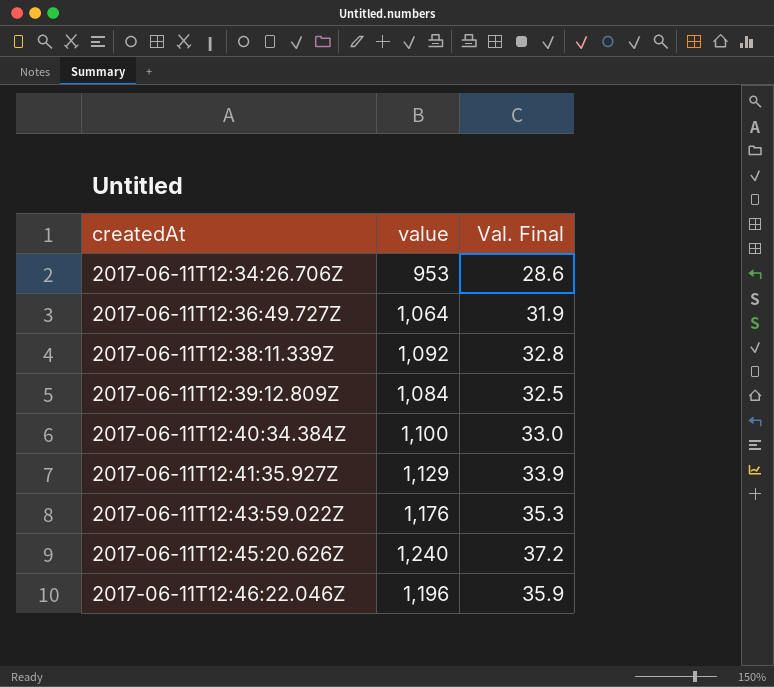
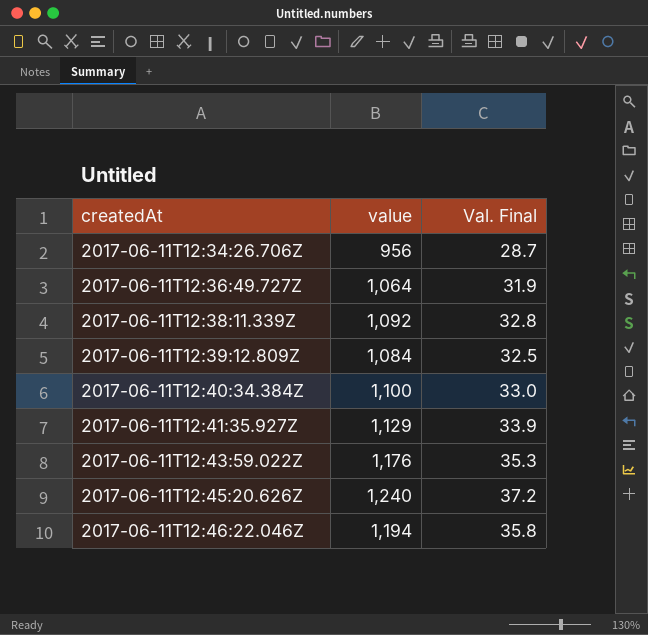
2017-06-11T12:34:26.706Z | value: 953 -> 956
2017-06-11T12:34:26.706Z | Val. Final: 28.6 -> 28.7
2017-06-11T12:46:22.046Z | value: 1,196 -> 1,194
2017-06-11T12:46:22.046Z | Val. Final: 35.9 -> 35.8

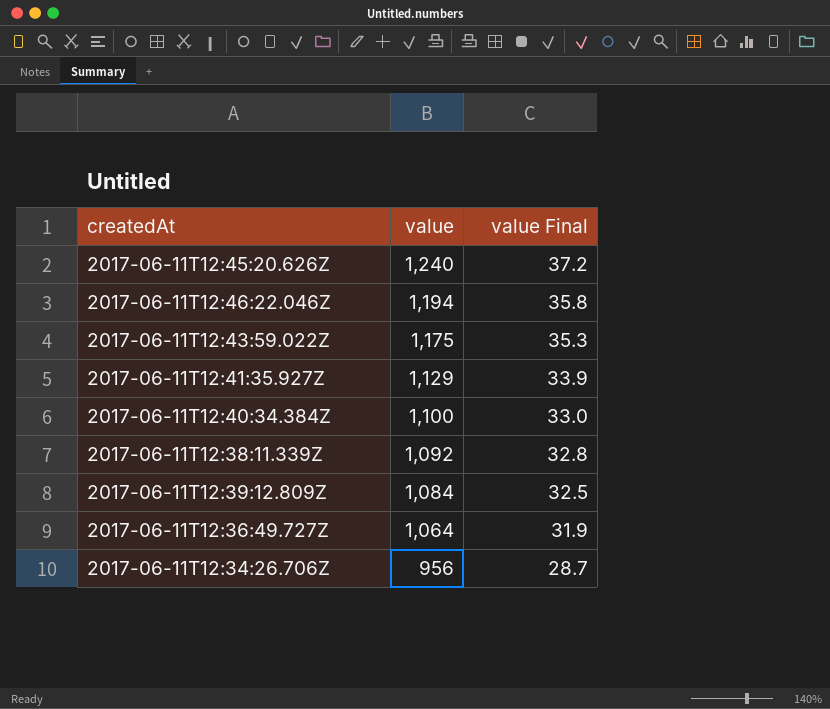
row order: createdAt ascending -> value descending
column name: Val. Final -> value Final
2017-06-11T12:43:59.022Z | value: 1,176 -> 1,175

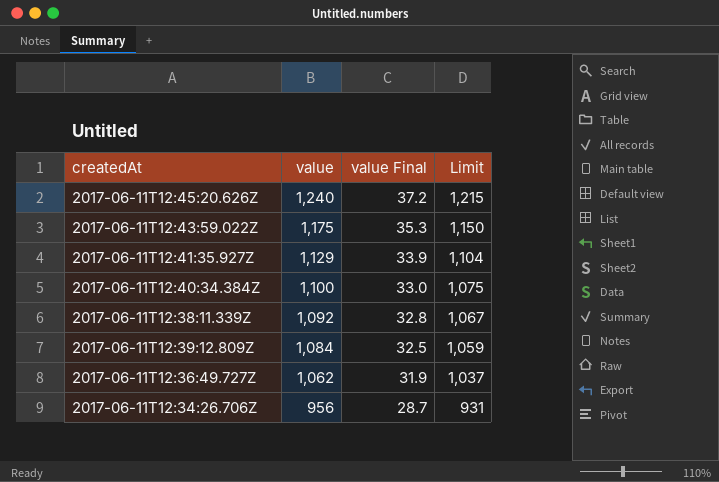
column Limit | formula: none -> [value] - 25
row 2017-06-11T12:46:22.046Z: 1,194 | 35.8 -> none
2017-06-11T12:36:49.727Z | value: 1,064 -> 1,062

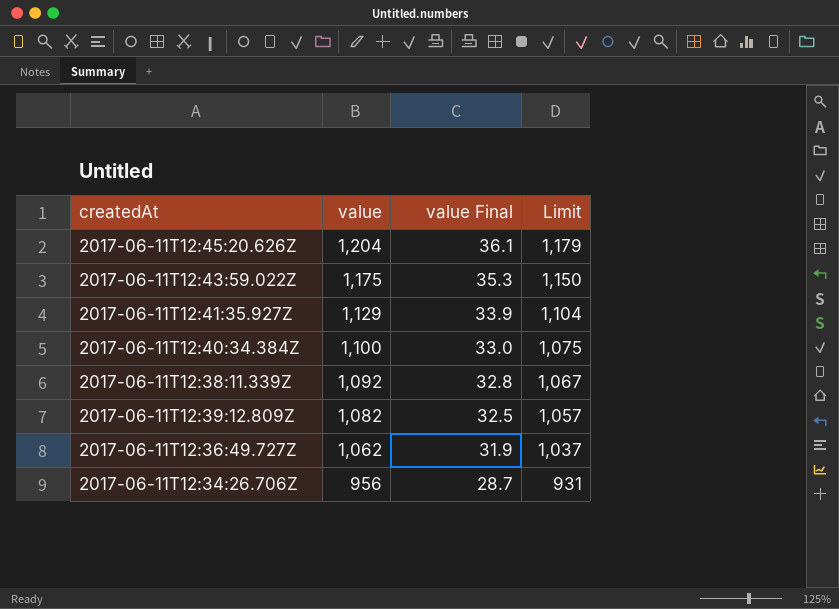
2017-06-11T12:45:20.626Z | value: 1,240 -> 1,204
2017-06-11T12:45:20.626Z | value Final: 37.2 -> 36.1
2017-06-11T12:45:20.626Z | Limit: 1,215 -> 1,179
2017-06-11T12:39:12.809Z | value: 1,084 -> 1,082
2017-06-11T12:39:12.809Z | Limit: 1,059 -> 1,057

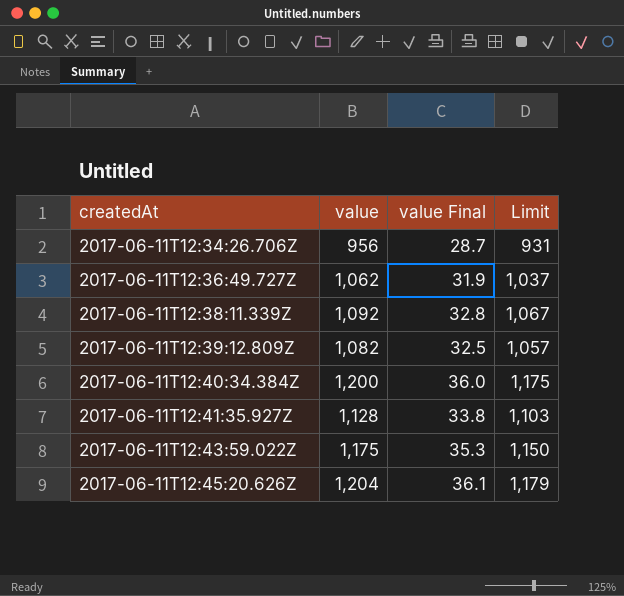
row order: value descending -> createdAt ascending
2017-06-11T12:40:34.384Z | value: 1,100 -> 1,200
2017-06-11T12:40:34.384Z | value Final: 33.0 -> 36.0
2017-06-11T12:40:34.384Z | Limit: 1,075 -> 1,175
2017-06-11T12:41:35.927Z | value: 1,129 -> 1,128
2017-06-11T12:41:35.927Z | value Final: 33.9 -> 33.8
2017-06-11T12:41:35.927Z | Limit: 1,104 -> 1,103

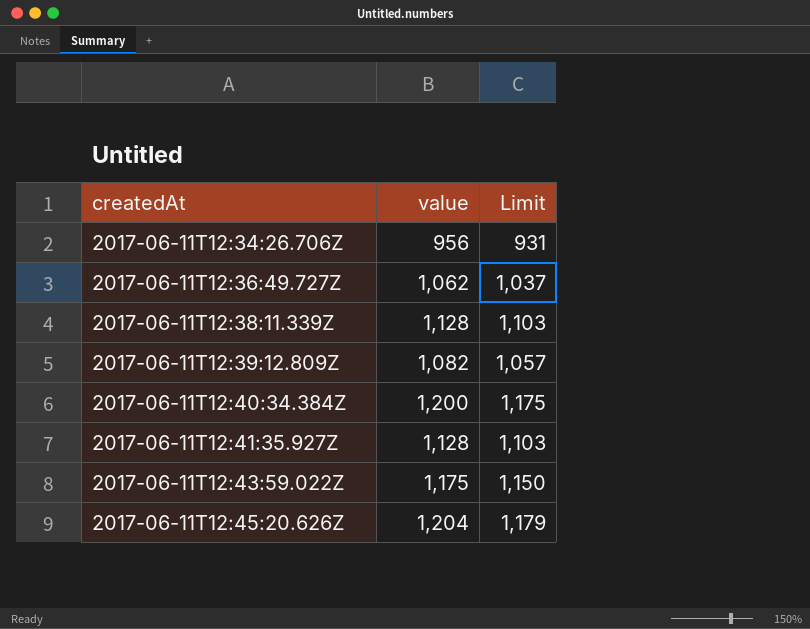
column value Final | formula: [value] * 0.03 -> none
2017-06-11T12:38:11.339Z | value: 1,092 -> 1,128
2017-06-11T12:38:11.339Z | Limit: 1,067 -> 1,103

